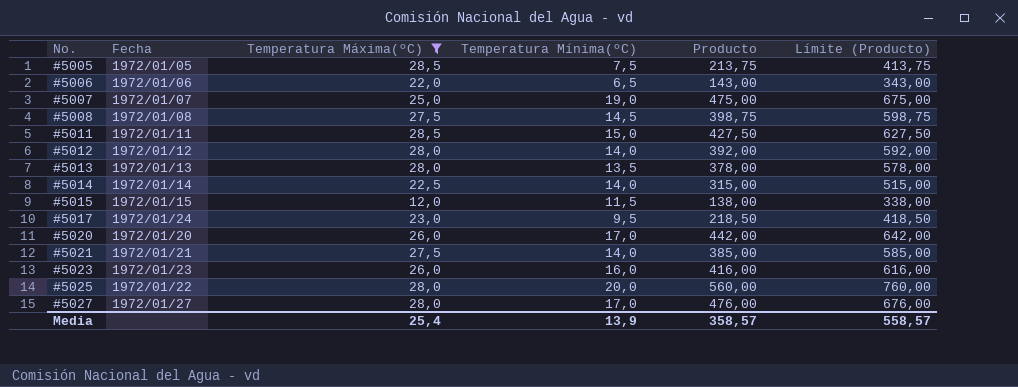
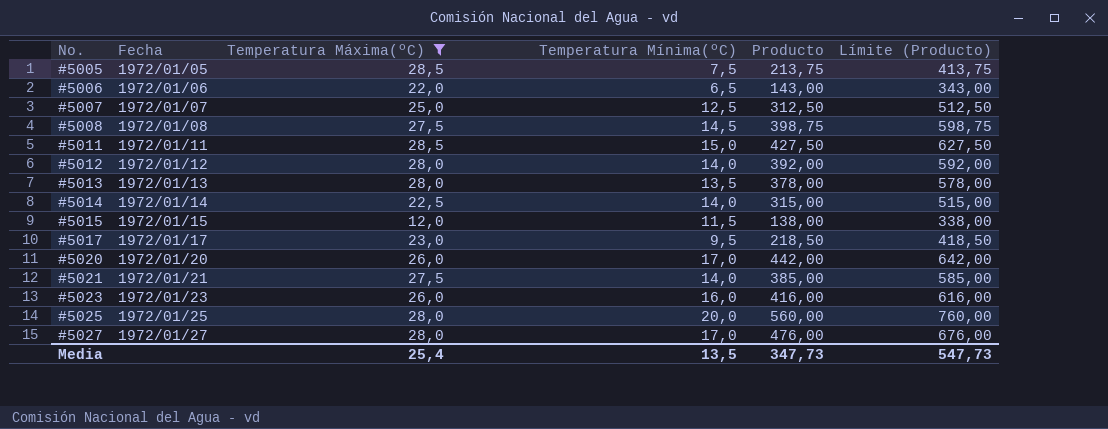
#5007 | Temperatura Mínima(ºC): 19,0 -> 12,5
#5007 | Producto: 475,00 -> 312,50
#5007 | Límite (Producto): 675,00 -> 512,50
#5017 | Fecha: 1972/01/24 -> 1972/01/17
#5025 | Fecha: 1972/01/22 -> 1972/01/25
Media | Temperatura Mínima(ºC): 13,9 -> 13,5
Media | Producto: 358,57 -> 347,73
Media | Límite (Producto): 558,57 -> 547,73

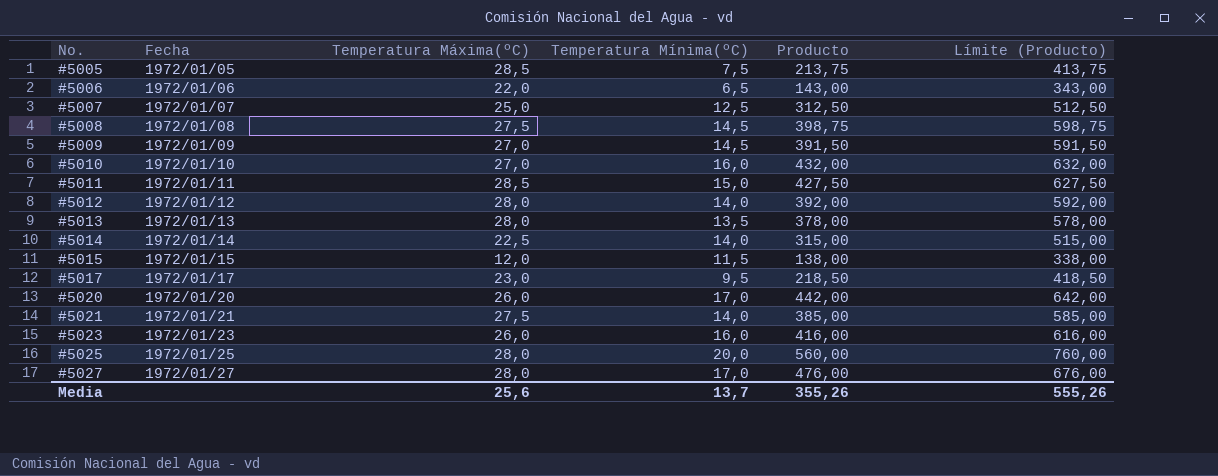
filter: Temperatura Máxima(ºC) != 27,0 -> none
Media | Temperatura Máxima(ºC): 25,4 -> 25,6
Media | Temperatura Mínima(ºC): 13,5 -> 13,7
Media | Producto: 347,73 -> 355,26
Media | Límite (Producto): 547,73 -> 555,26

